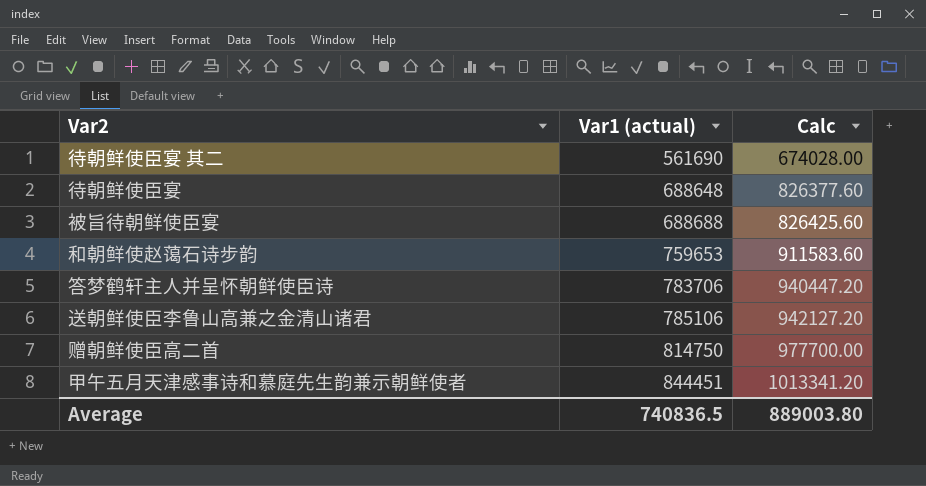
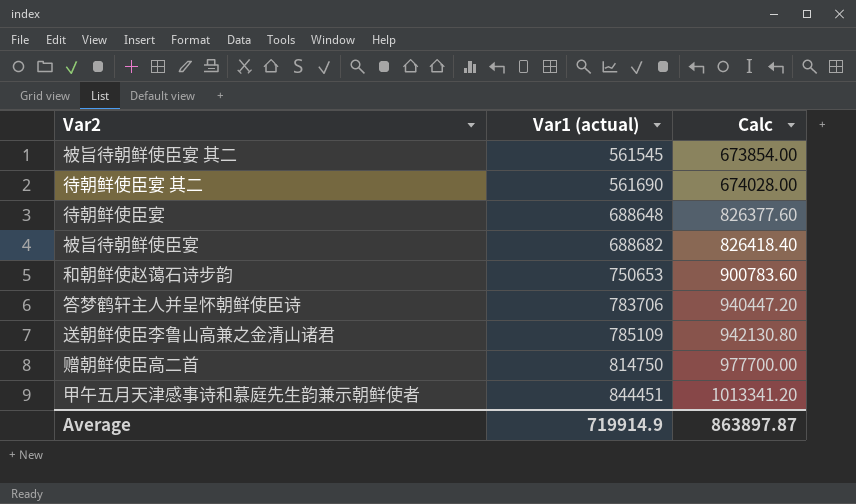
row 被旨待朝鲜使臣宴 其二: none -> 561545 | 673854.00
被旨待朝鲜使臣宴 | Var1 (actual): 688688 -> 688682
被旨待朝鲜使臣宴 | Calc: 826425.60 -> 826418.40
和朝鲜使赵蔼石诗步韵 | Var1 (actual): 759653 -> 750653
和朝鲜使赵蔼石诗步韵 | Calc: 911583.60 -> 900783.60
送朝鲜使臣李鲁山高兼之金清山诸君 | Var1 (actual): 785106 -> 785109
送朝鲜使臣李鲁山高兼之金清山诸君 | Calc: 942127.20 -> 942130.80
Average | Var1 (actual): 740836.5 -> 719914.9
Average | Calc: 889003.80 -> 863897.87

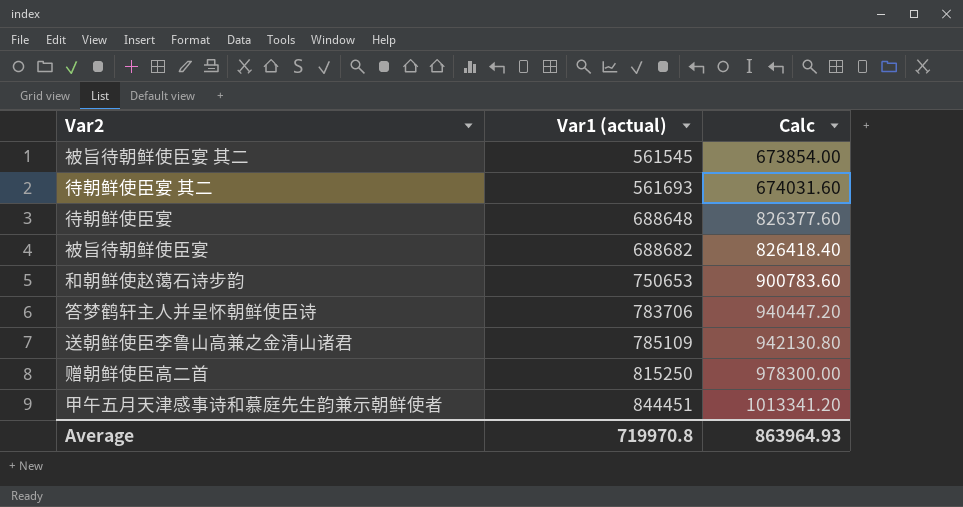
待朝鲜使臣宴 其二 | Var1 (actual): 561690 -> 561693
待朝鲜使臣宴 其二 | Calc: 674028.00 -> 674031.60
赠朝鲜使臣高二首 | Var1 (actual): 814750 -> 815250
赠朝鲜使臣高二首 | Calc: 977700.00 -> 978300.00
Average | Var1 (actual): 719914.9 -> 719970.8
Average | Calc: 863897.87 -> 863964.93

